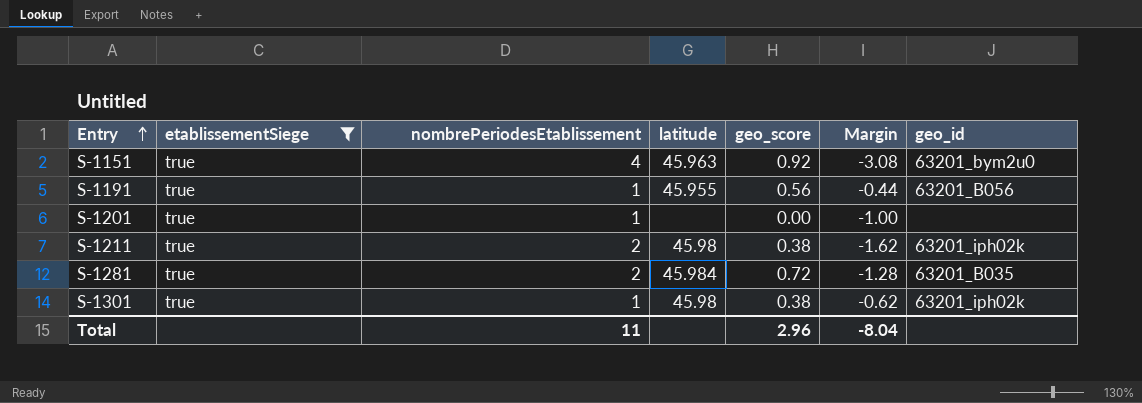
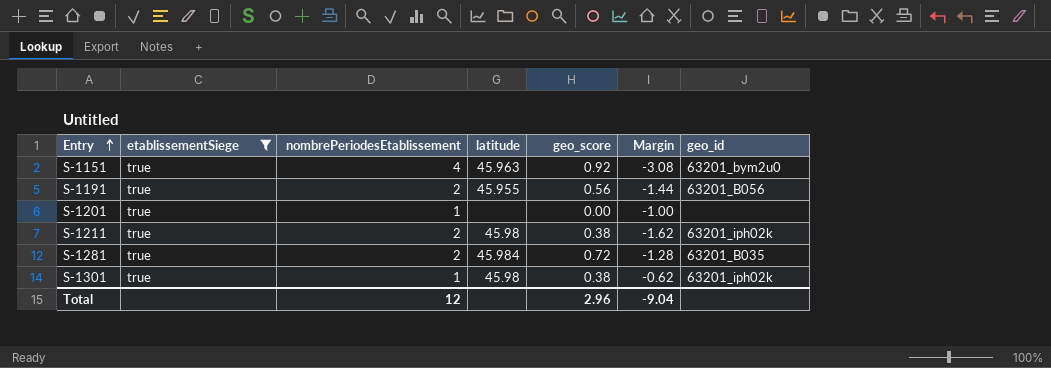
S-1191 | nombrePeriodesEtablissement: 1 -> 2
S-1191 | Margin: -0.44 -> -1.44
Total | nombrePeriodesEtablissement: 11 -> 12
Total | Margin: -8.04 -> -9.04

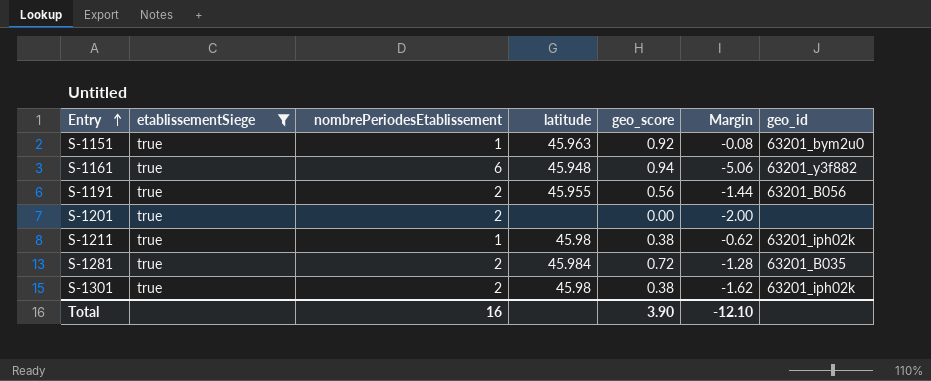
S-1151 | nombrePeriodesEtablissement: 4 -> 1
S-1151 | Margin: -3.08 -> -0.08
row S-1161: none -> true | 6 | 45.948 | 0.94 | -5.06 | 63201_y3f882
S-1201 | nombrePeriodesEtablissement: 1 -> 2
S-1201 | Margin: -1.00 -> -2.00
S-1211 | nombrePeriodesEtablissement: 2 -> 1
S-1211 | Margin: -1.62 -> -0.62
S-1301 | nombrePeriodesEtablissement: 1 -> 2
S-1301 | Margin: -0.62 -> -1.62
Total | nombrePeriodesEtablissement: 12 -> 16
Total | geo_score: 2.96 -> 3.90
Total | Margin: -9.04 -> -12.10

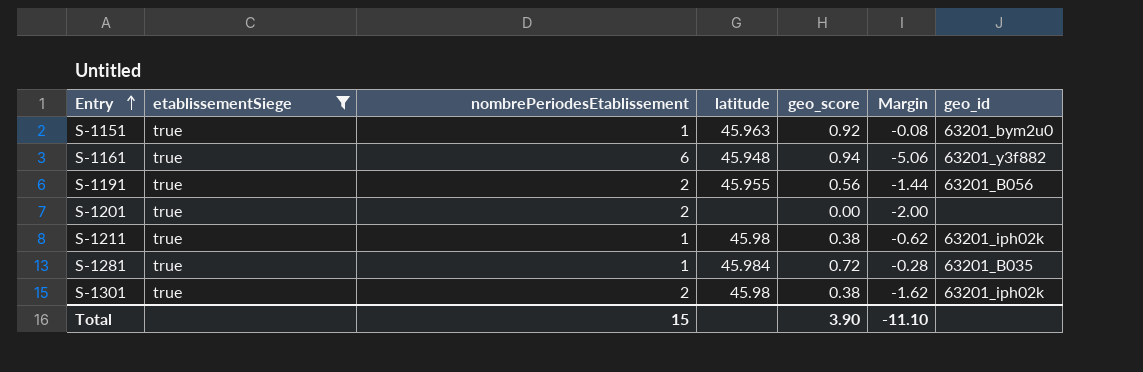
S-1281 | nombrePeriodesEtablissement: 2 -> 1
S-1281 | Margin: -1.28 -> -0.28
Total | nombrePeriodesEtablissement: 16 -> 15
Total | Margin: -12.10 -> -11.10

